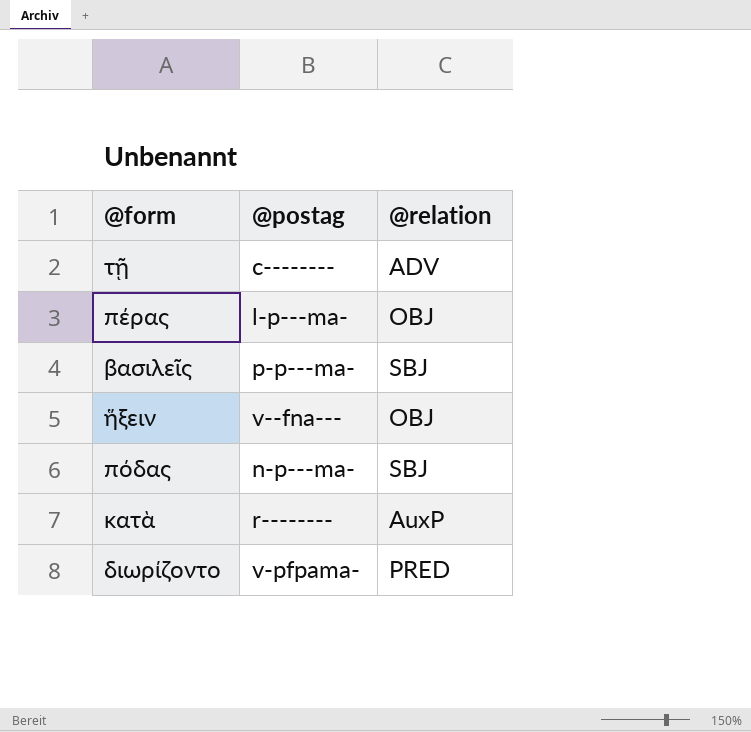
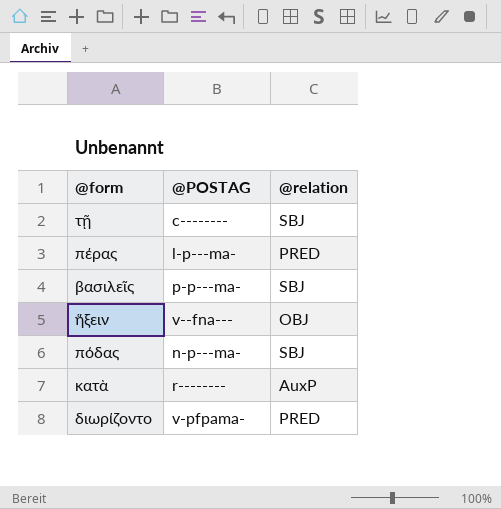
column name: @postag -> @POSTAG
τῇ | @relation: ADV -> SBJ
πέρας | @relation: OBJ -> PRED

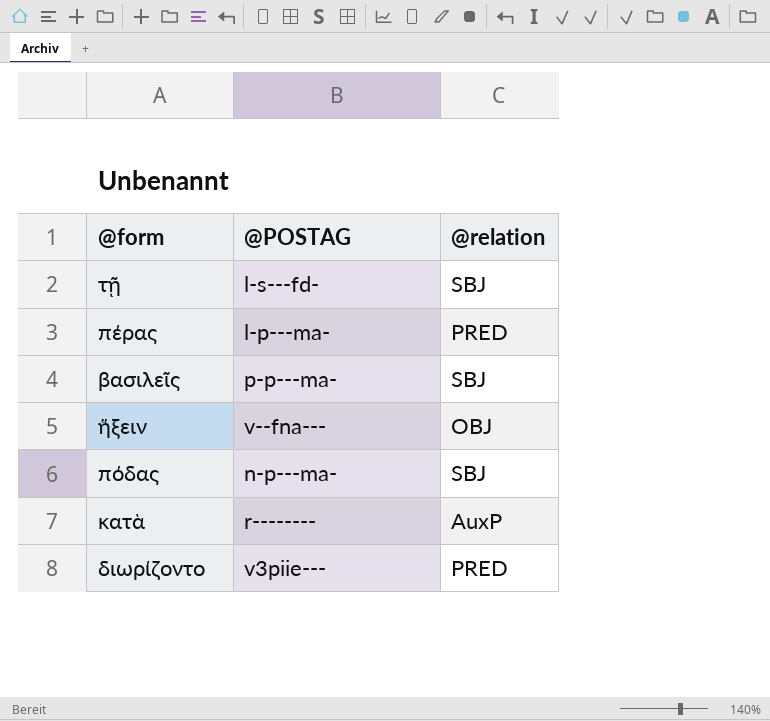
τῇ | @POSTAG: c-------- -> l-s---fd-
διωρίζοντο | @POSTAG: v-pfpama- -> v3piie---

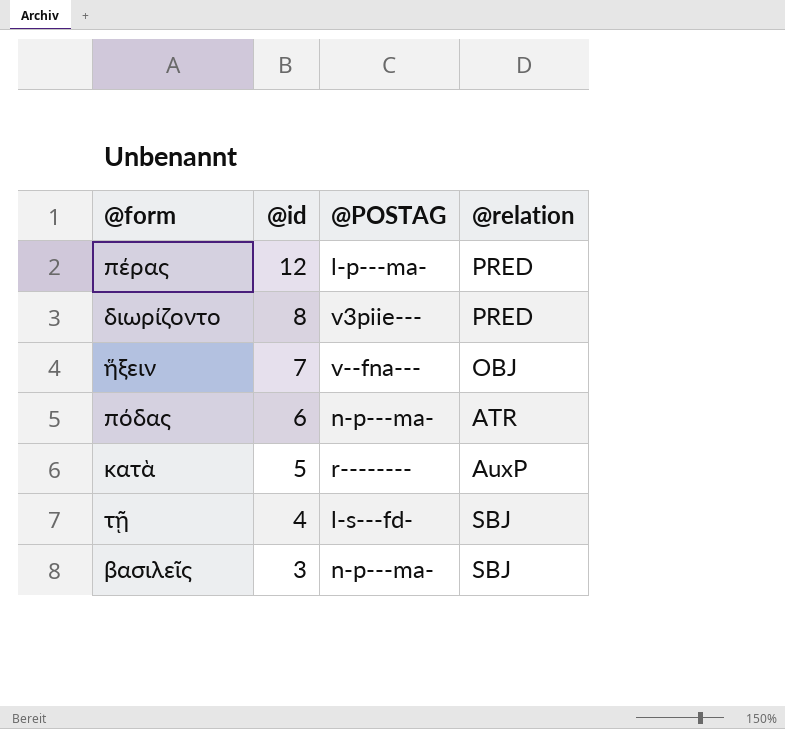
row order: none -> @id descending
column @id | position: none -> 2
πόδας | @relation: SBJ -> ATR
βασιλεῖς | @POSTAG: p-p---ma- -> n-p---ma-

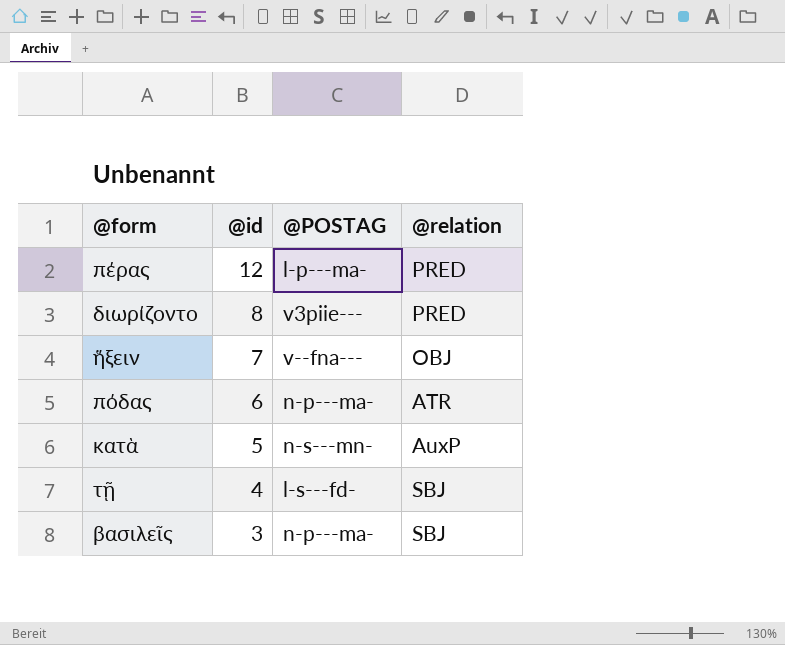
κατὰ | @POSTAG: r-------- -> n-s---mn-

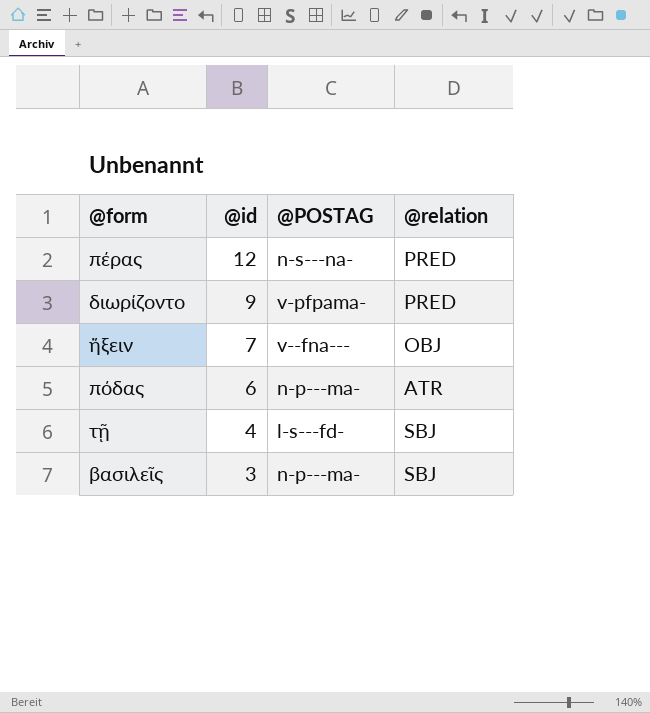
row κατὰ: 5 | n-s---mn- | AuxP -> none
πέρας | @POSTAG: l-p---ma- -> n-s---na-
διωρίζοντο | @id: 8 -> 9
διωρίζοντο | @POSTAG: v3piie--- -> v-pfpama-

